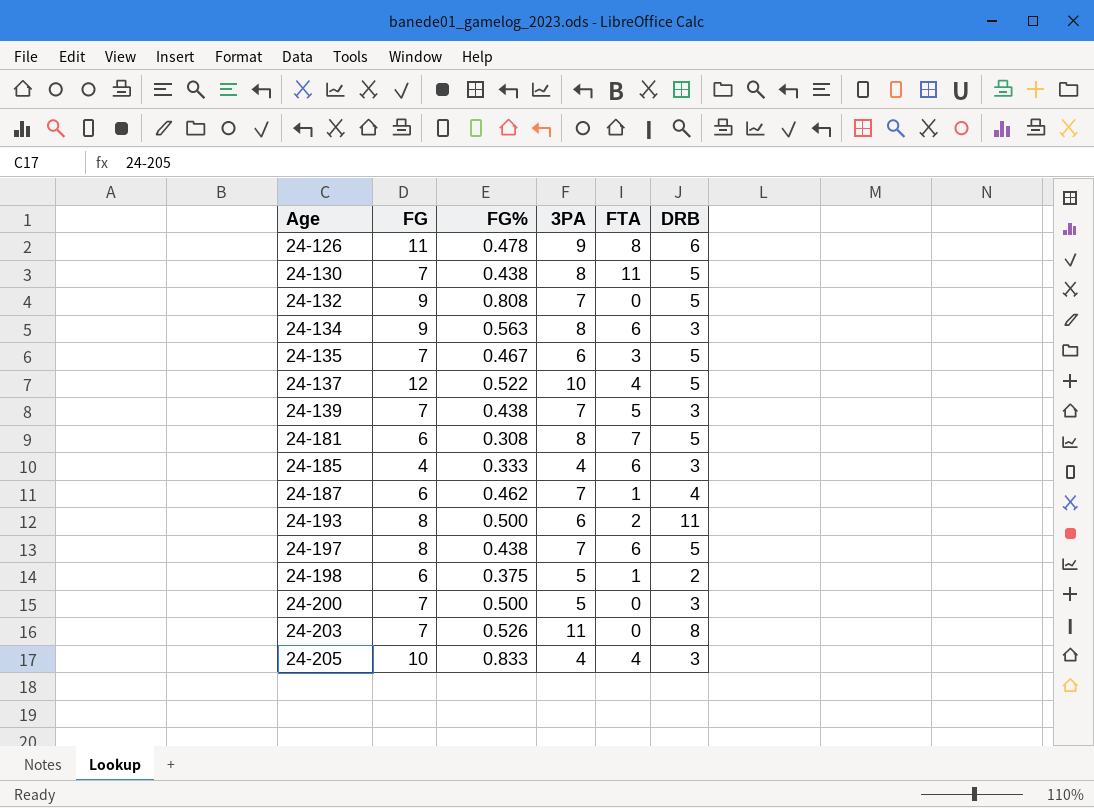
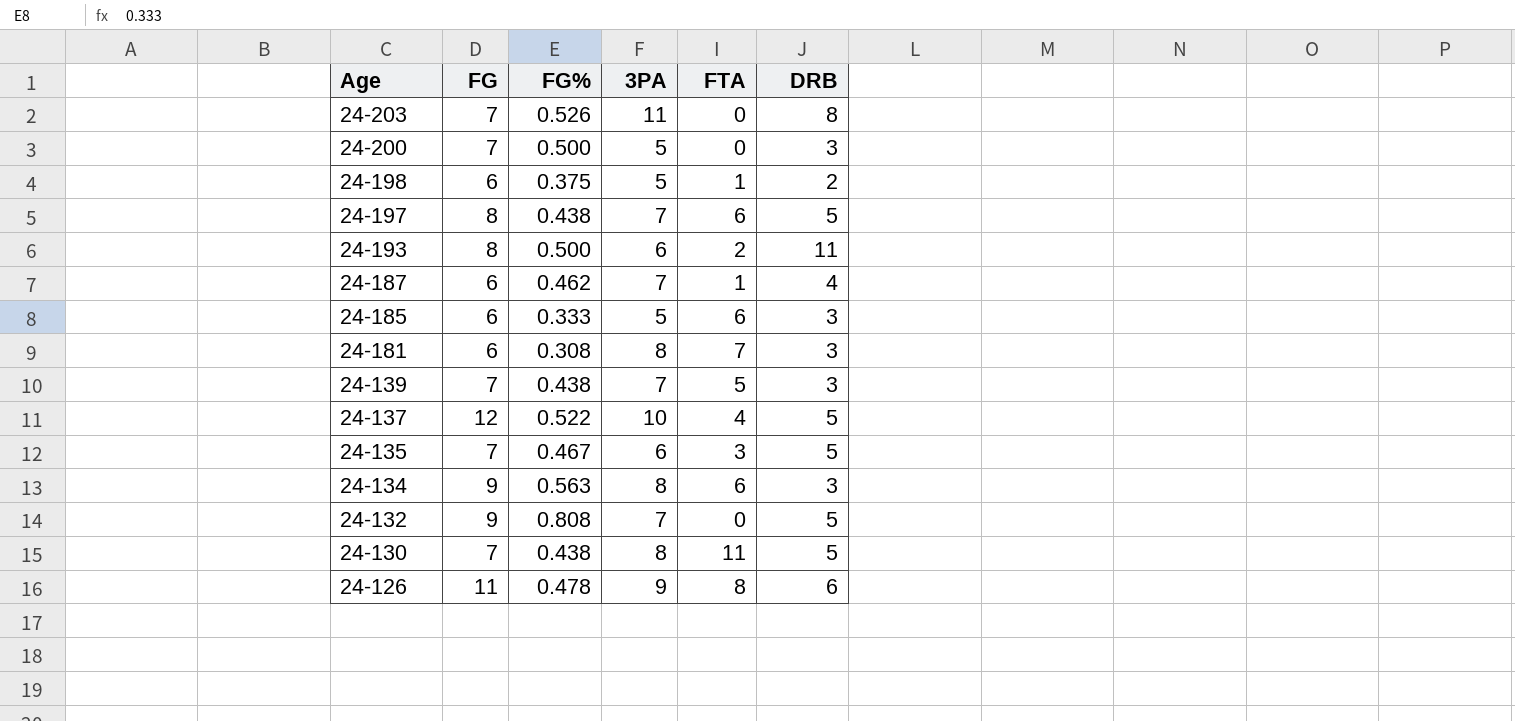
row order: Age ascending -> Age descending
row 24-205: 10 | 0.833 | 4 | 4 | 3 -> none
24-185 | FG: 4 -> 6
24-185 | 3PA: 4 -> 5
24-181 | DRB: 5 -> 3

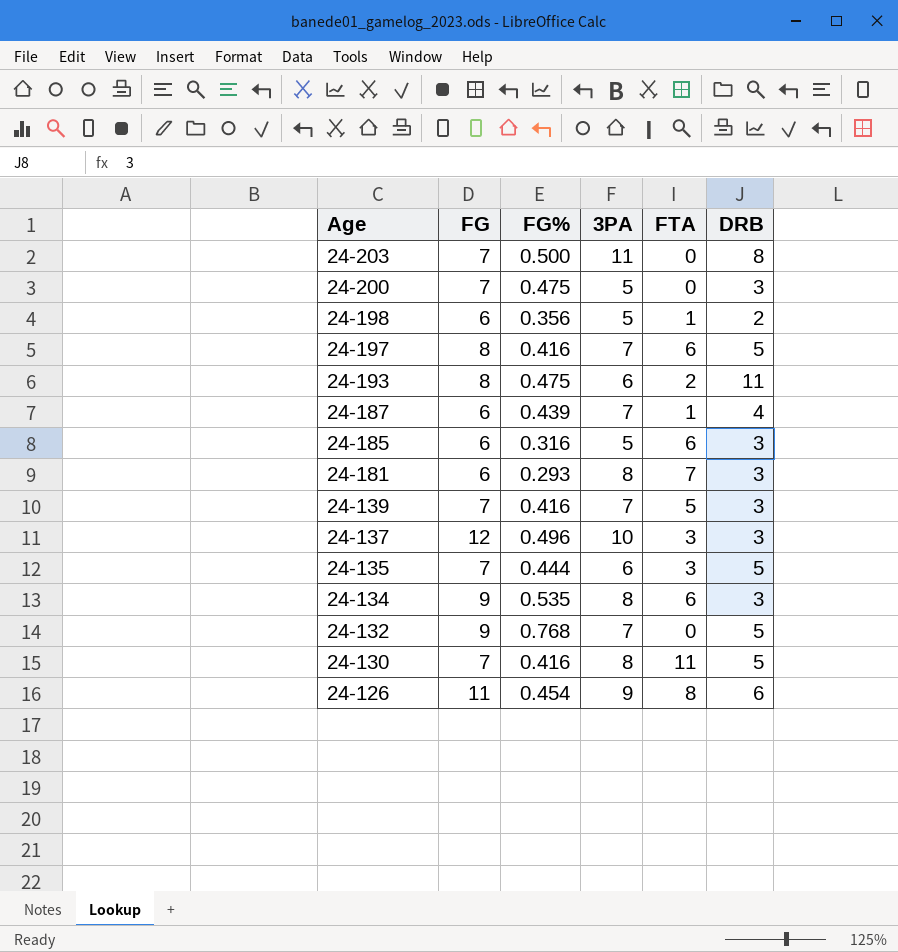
24-203 | FG%: 0.526 -> 0.500
24-200 | FG%: 0.500 -> 0.475
24-198 | FG%: 0.375 -> 0.356
24-197 | FG%: 0.438 -> 0.416
24-193 | FG%: 0.500 -> 0.475
24-187 | FG%: 0.462 -> 0.439
24-185 | FG%: 0.333 -> 0.316
24-181 | FG%: 0.308 -> 0.293
24-139 | FG%: 0.438 -> 0.416
24-137 | FG%: 0.522 -> 0.496
24-137 | FTA: 4 -> 3
24-137 | DRB: 5 -> 3
24-135 | FG%: 0.467 -> 0.444
24-134 | FG%: 0.563 -> 0.535
24-132 | FG%: 0.808 -> 0.768
24-130 | FG%: 0.438 -> 0.416
24-126 | FG%: 0.478 -> 0.454

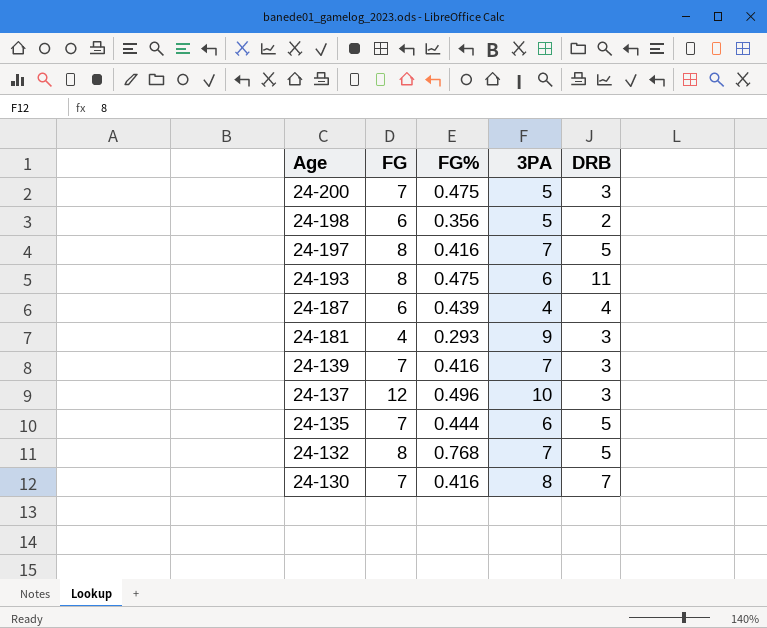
column FTA | position: 5 -> none
row 24-203: 7 | 0.500 | 11 | 0 | 8 -> none
row 24-185: 6 | 0.316 | 5 | 6 | 3 -> none
row 24-134: 9 | 0.535 | 8 | 6 | 3 -> none
row 24-126: 11 | 0.454 | 9 | 8 | 6 -> none
24-187 | 3PA: 7 -> 4
24-181 | FG: 6 -> 4
24-181 | 3PA: 8 -> 9
24-132 | FG: 9 -> 8
24-130 | DRB: 5 -> 7

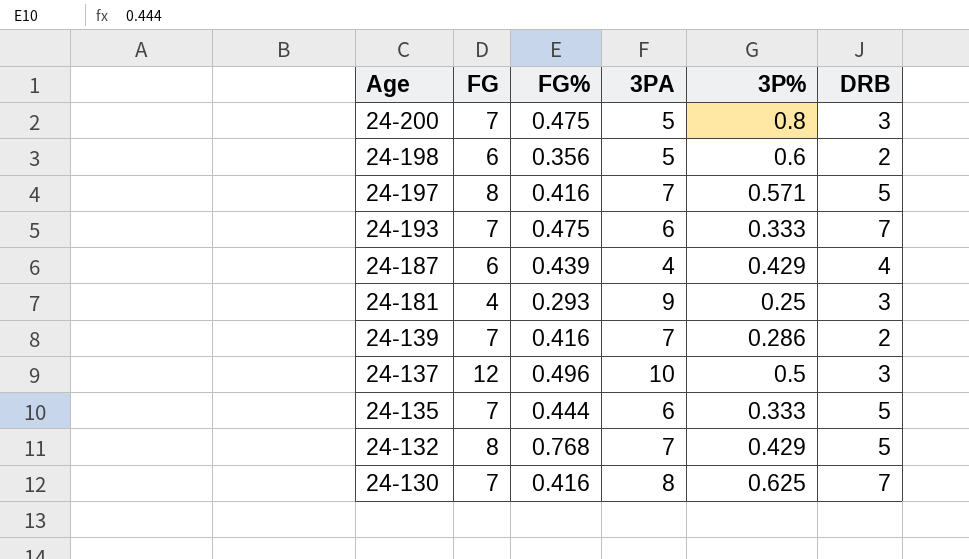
column 3P% | position: none -> 5
24-193 | FG: 8 -> 7
24-193 | DRB: 11 -> 7
24-139 | DRB: 3 -> 2

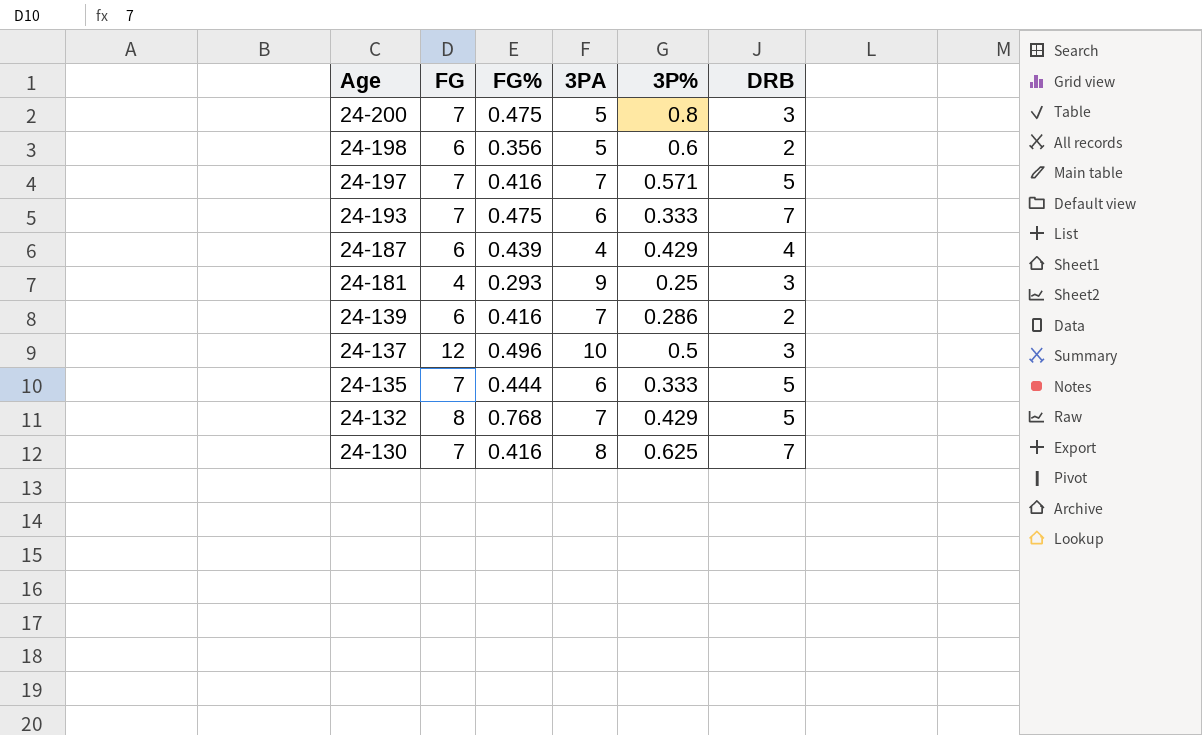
24-197 | FG: 8 -> 7
24-139 | FG: 7 -> 6

